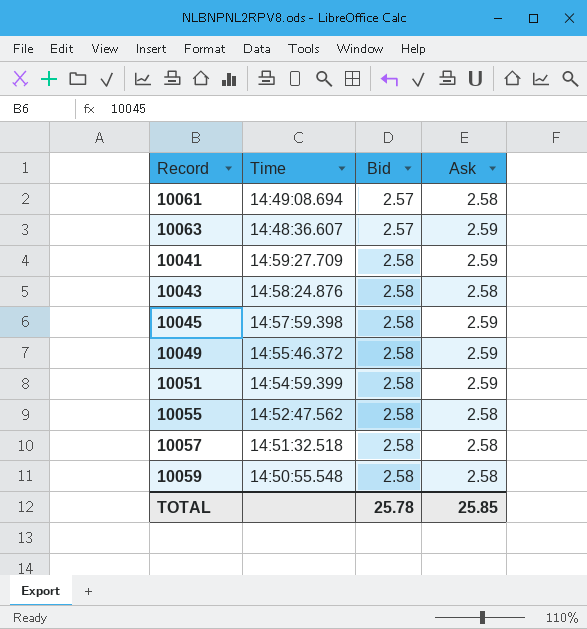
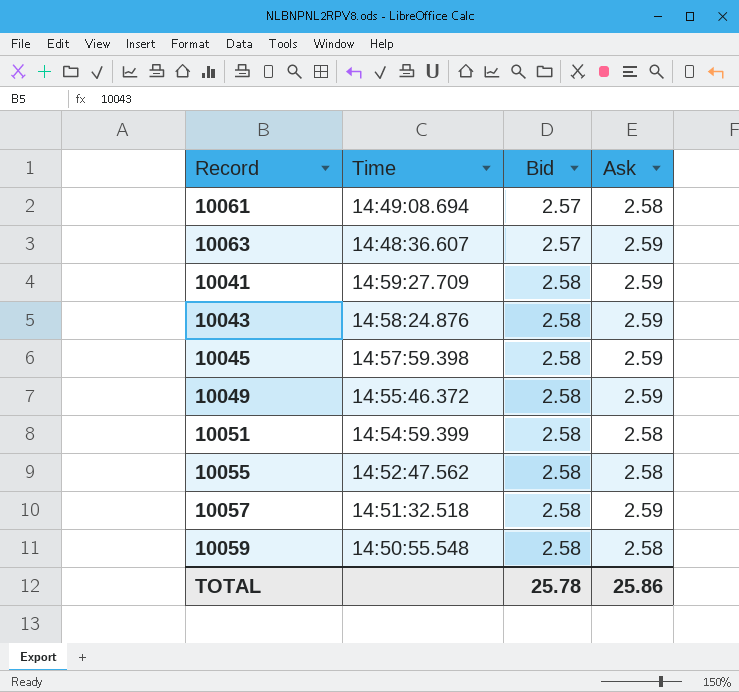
10043 | Ask: 2.58 -> 2.59
10051 | Ask: 2.59 -> 2.58
10057 | Ask: 2.58 -> 2.59
TOTAL | Ask: 25.85 -> 25.86

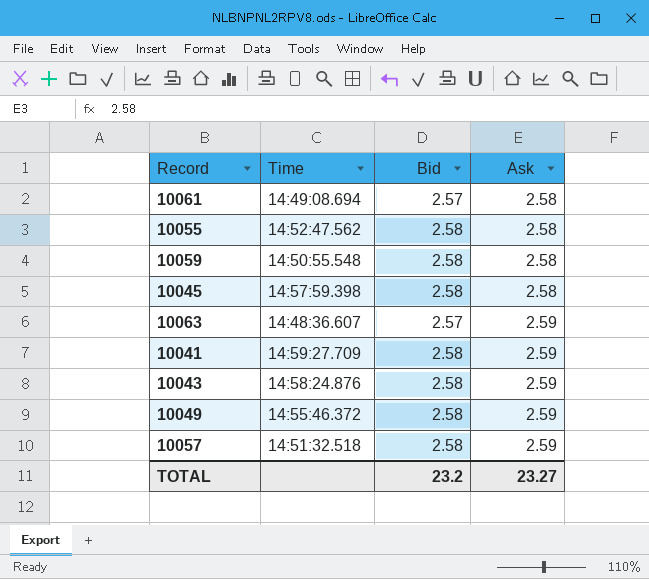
row order: Bid ascending -> Ask ascending
row 10051: 14:54:59.399 | 2.58 | 2.58 -> none
10045 | Ask: 2.59 -> 2.58
TOTAL | Bid: 25.78 -> 23.2
TOTAL | Ask: 25.86 -> 23.27

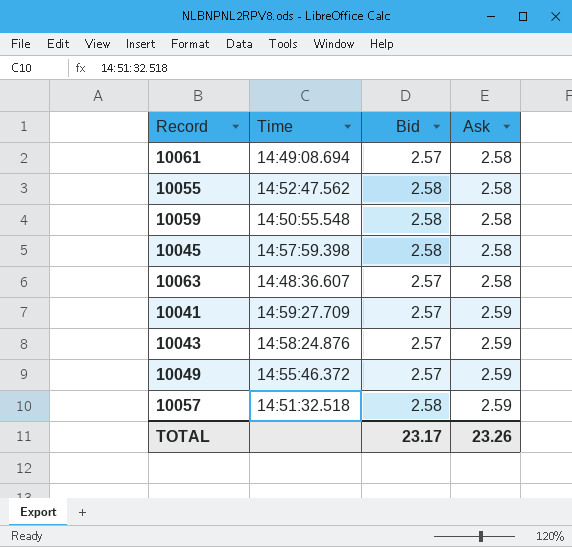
10063 | Ask: 2.59 -> 2.58
10041 | Bid: 2.58 -> 2.57
10043 | Bid: 2.58 -> 2.57
10049 | Bid: 2.58 -> 2.57
TOTAL | Bid: 23.2 -> 23.17
TOTAL | Ask: 23.27 -> 23.26

